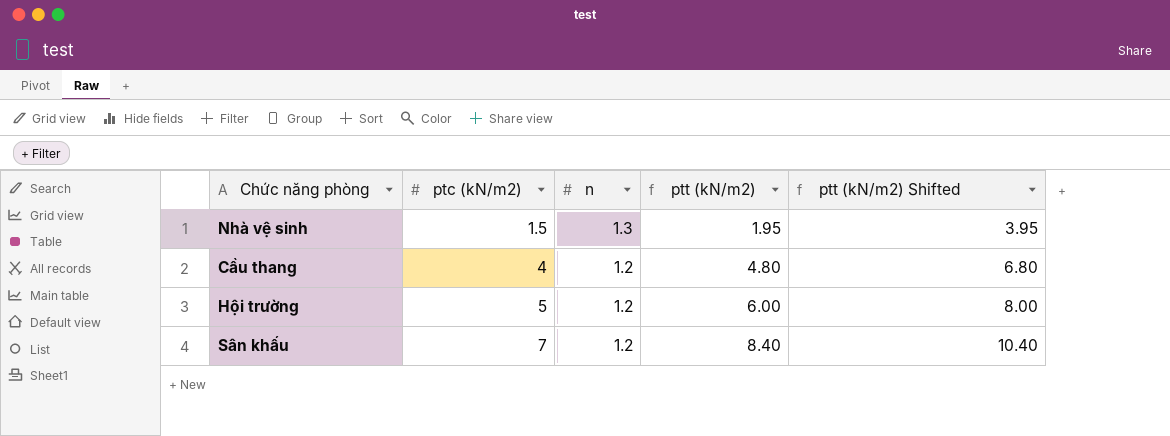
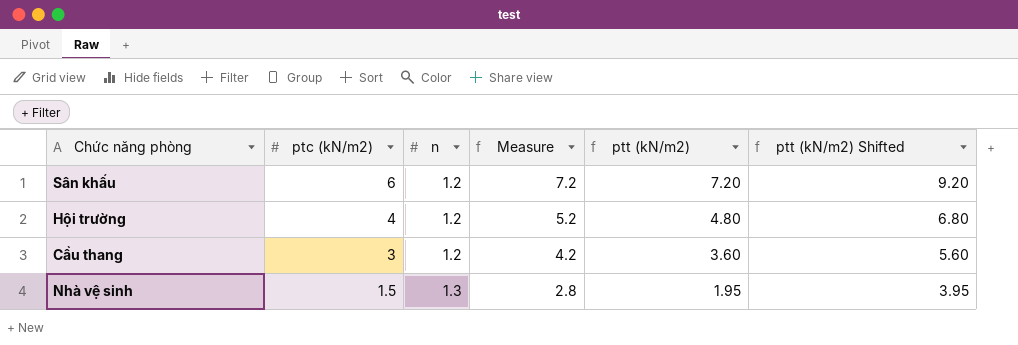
row order: ptc (kN/m2) ascending -> ptc (kN/m2) descending
column Measure | formula: none -> [ptc (kN/m2)] + [n]
Sân khấu | ptc (kN/m2): 7 -> 6
Sân khấu | ptt (kN/m2): 8.40 -> 7.20
Sân khấu | ptt (kN/m2) Shifted: 10.40 -> 9.20
Hội trường | ptc (kN/m2): 5 -> 4
Hội trường | ptt (kN/m2): 6.00 -> 4.80
Hội trường | ptt (kN/m2) Shifted: 8.00 -> 6.80
Cầu thang | ptc (kN/m2): 4 -> 3
Cầu thang | ptt (kN/m2): 4.80 -> 3.60
Cầu thang | ptt (kN/m2) Shifted: 6.80 -> 5.60

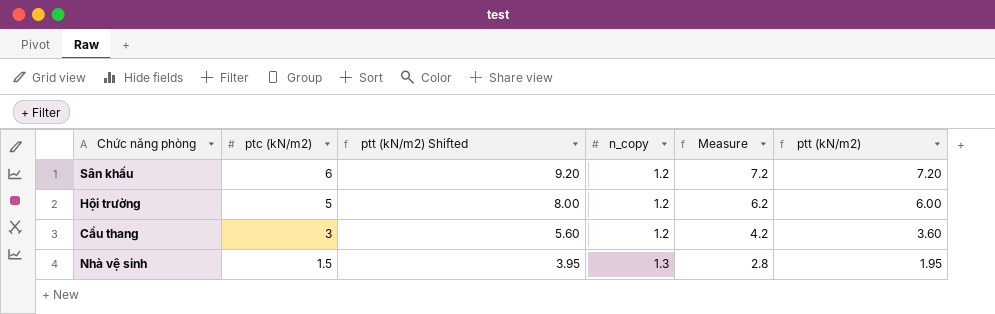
column ptt (kN/m2) Shifted | position: 6 -> 3
column name: n -> n_copy
Hội trường | ptc (kN/m2): 4 -> 5
Hội trường | ptt (kN/m2) Shifted: 6.80 -> 8.00
Hội trường | Measure: 5.2 -> 6.2
Hội trường | ptt (kN/m2): 4.80 -> 6.00

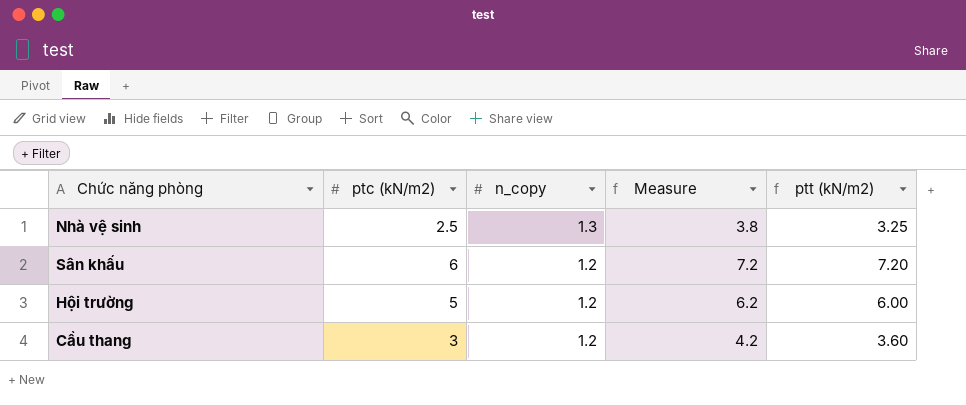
row order: ptc (kN/m2) descending -> n_copy descending
column ptt (kN/m2) Shifted | formula: [ptt (kN/m2)] + 2 -> none
Nhà vệ sinh | ptc (kN/m2): 1.5 -> 2.5
Nhà vệ sinh | Measure: 2.8 -> 3.8
Nhà vệ sinh | ptt (kN/m2): 1.95 -> 3.25

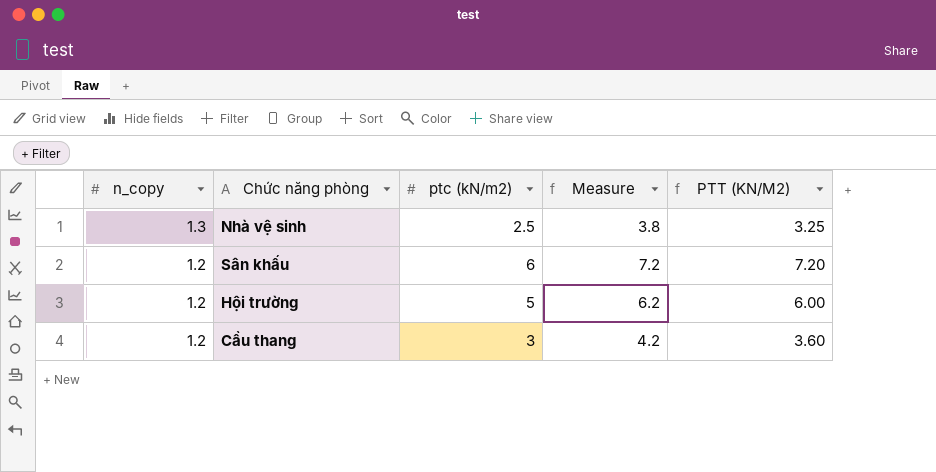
column n_copy | position: 3 -> 1
column name: ptt (kN/m2) -> PTT (KN/M2)

